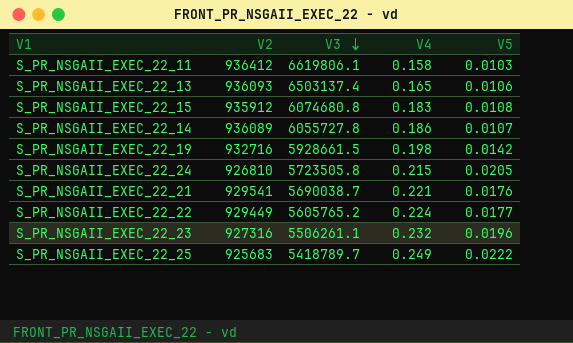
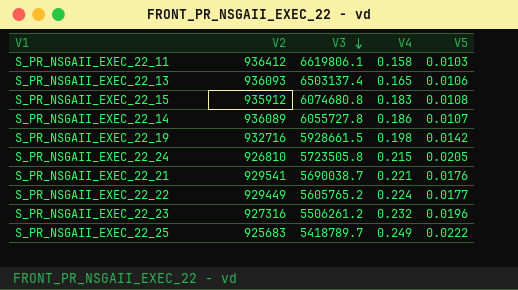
S_PR_NSGAII_EXEC_22_23 | V3: 5506261.1 -> 5506261.2

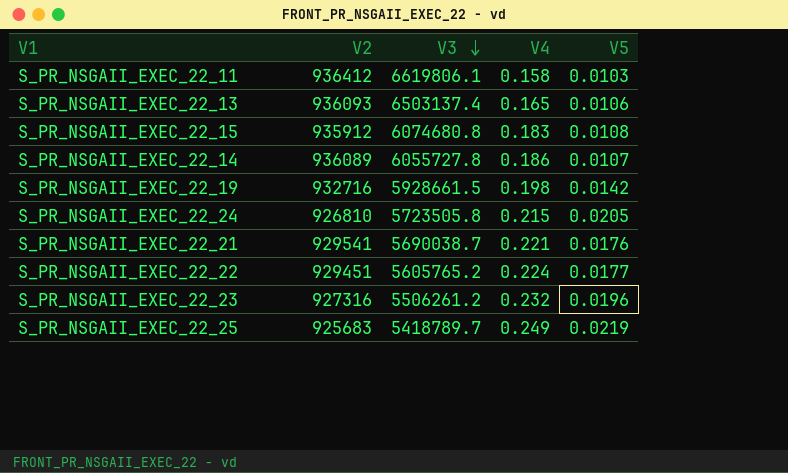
S_PR_NSGAII_EXEC_22_22 | V2: 929449 -> 929451
S_PR_NSGAII_EXEC_22_25 | V5: 0.0222 -> 0.0219

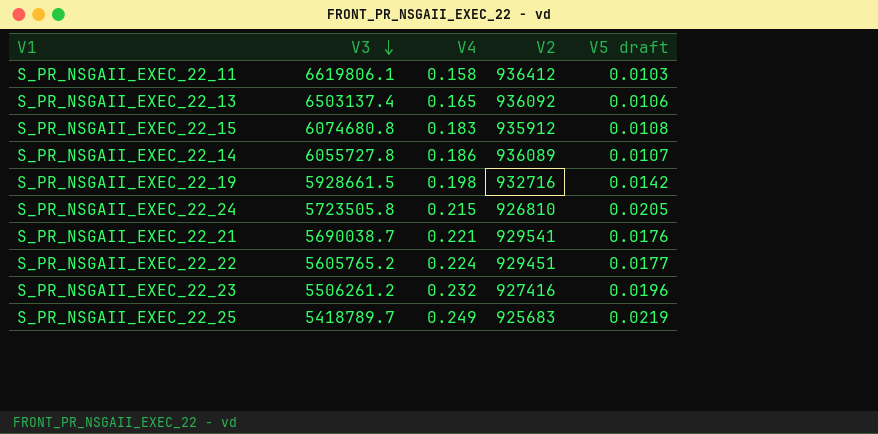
column V2 | position: 2 -> 4
column name: V5 -> V5 draft
S_PR_NSGAII_EXEC_22_13 | V2: 936093 -> 936092
S_PR_NSGAII_EXEC_22_23 | V2: 927316 -> 927416

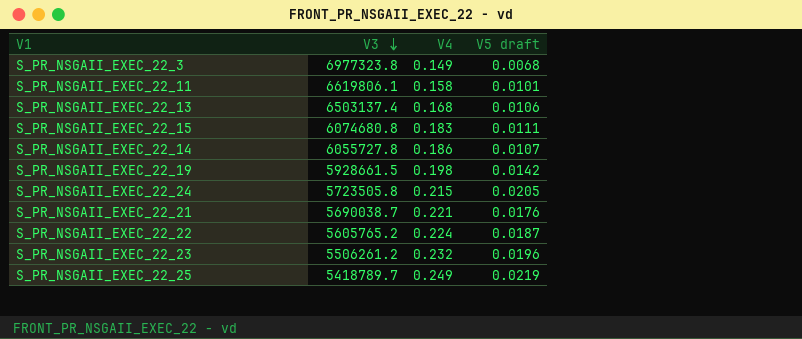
column V2 | position: 4 -> none
row S_PR_NSGAII_EXEC_22_3: none -> 6977323.8 | 0.149 | 0.0068
S_PR_NSGAII_EXEC_22_11 | V5 draft: 0.0103 -> 0.0101
S_PR_NSGAII_EXEC_22_13 | V4: 0.165 -> 0.168
S_PR_NSGAII_EXEC_22_15 | V5 draft: 0.0108 -> 0.0111
S_PR_NSGAII_EXEC_22_22 | V5 draft: 0.0177 -> 0.0187

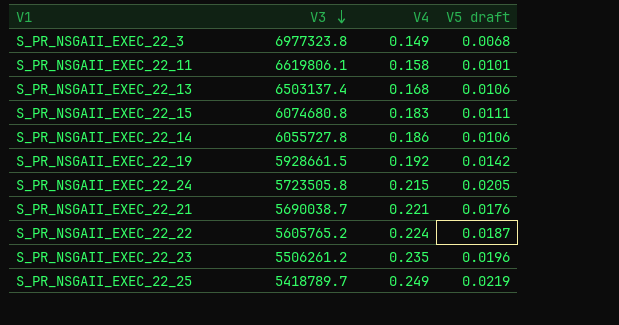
S_PR_NSGAII_EXEC_22_14 | V5 draft: 0.0107 -> 0.0106
S_PR_NSGAII_EXEC_22_19 | V4: 0.198 -> 0.192
S_PR_NSGAII_EXEC_22_23 | V4: 0.232 -> 0.235

